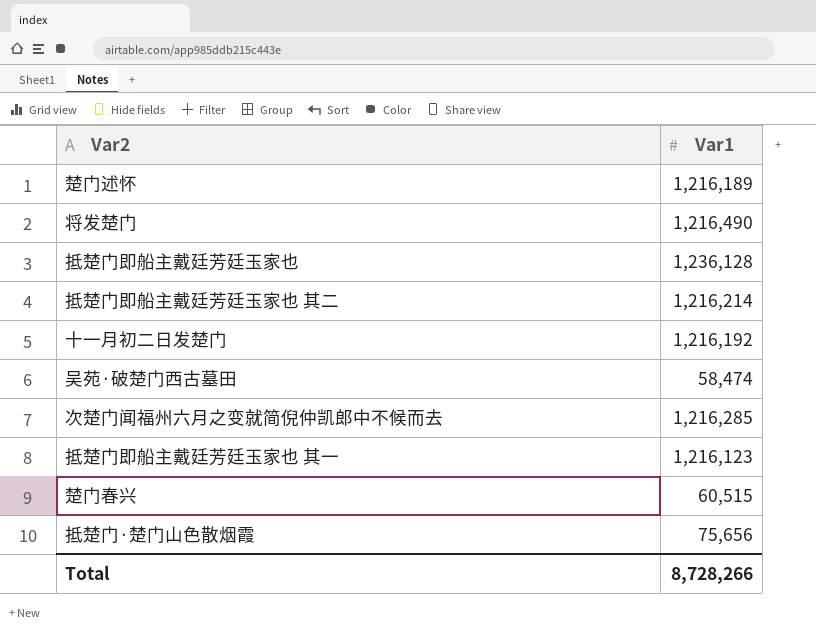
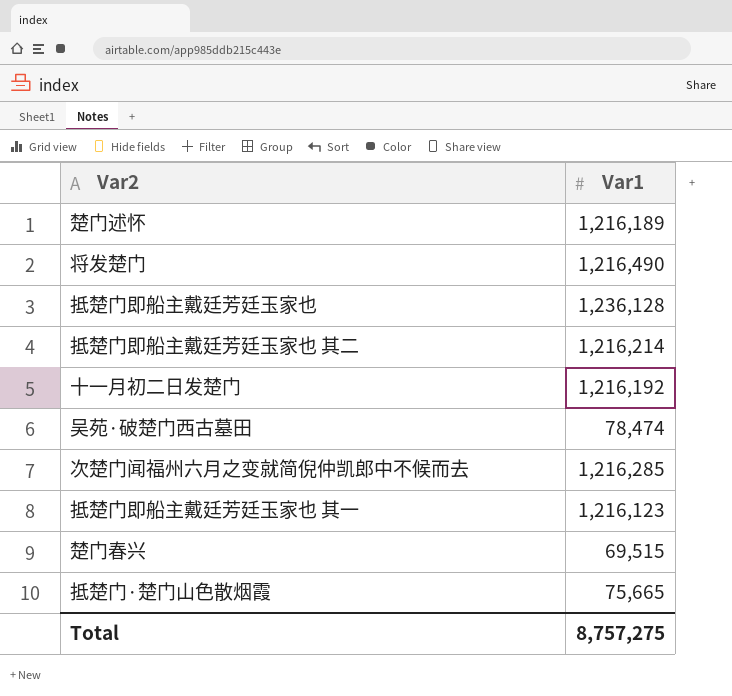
吴苑·破楚门西古墓田 | Var1: 58,474 -> 78,474
楚门春兴 | Var1: 60,515 -> 69,515
抵楚门·楚门山色散烟霞 | Var1: 75,656 -> 75,665
Total | Var1: 8,728,266 -> 8,757,275

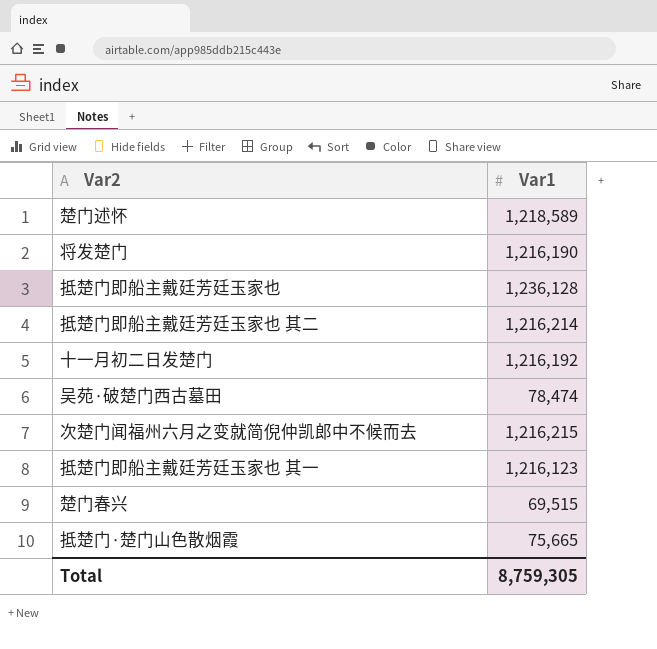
楚门述怀 | Var1: 1,216,189 -> 1,218,589
将发楚门 | Var1: 1,216,490 -> 1,216,190
次楚门闻福州六月之变就简倪仲凯郎中不候而去 | Var1: 1,216,285 -> 1,216,215
Total | Var1: 8,757,275 -> 8,759,305

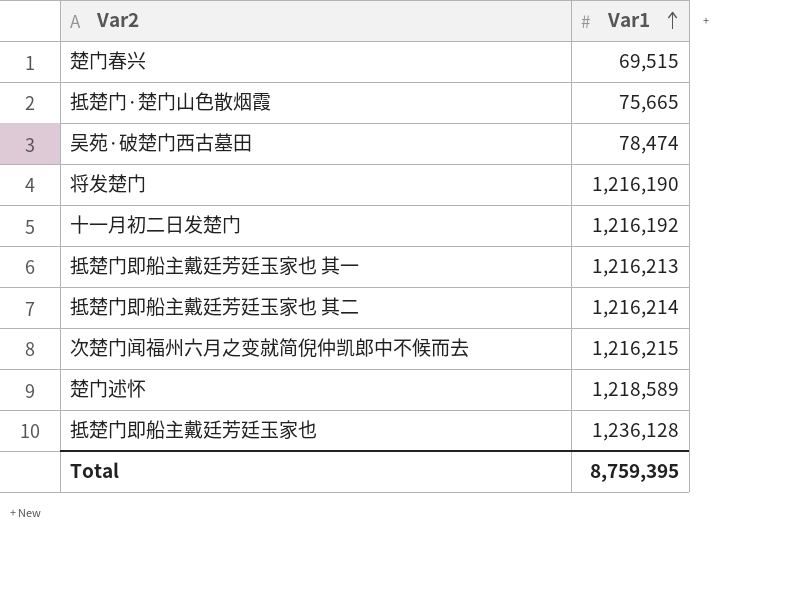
row order: none -> Var1 ascending
抵楚门即船主戴廷芳廷玉家也 其一 | Var1: 1,216,123 -> 1,216,213
Total | Var1: 8,759,305 -> 8,759,395

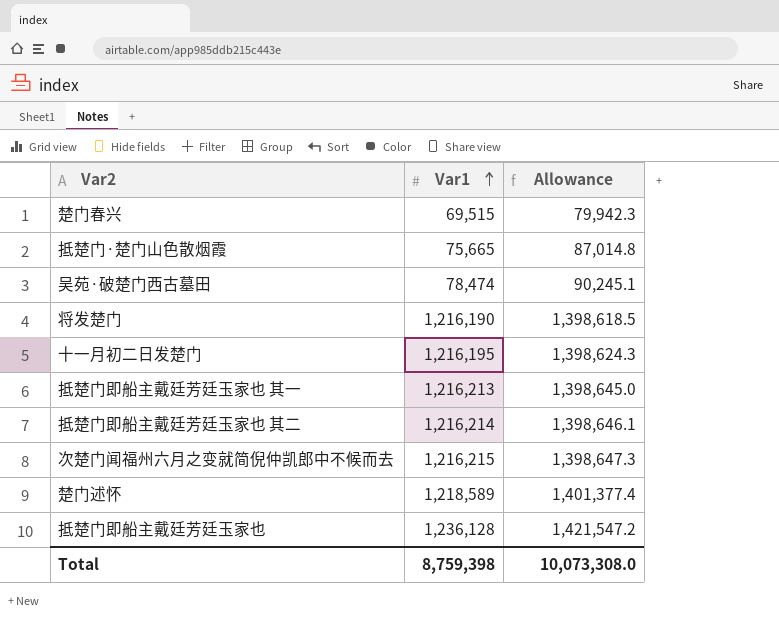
column Allowance | formula: none -> [Var1] * 1.15
十一月初二日发楚门 | Var1: 1,216,192 -> 1,216,195
Total | Var1: 8,759,395 -> 8,759,398

